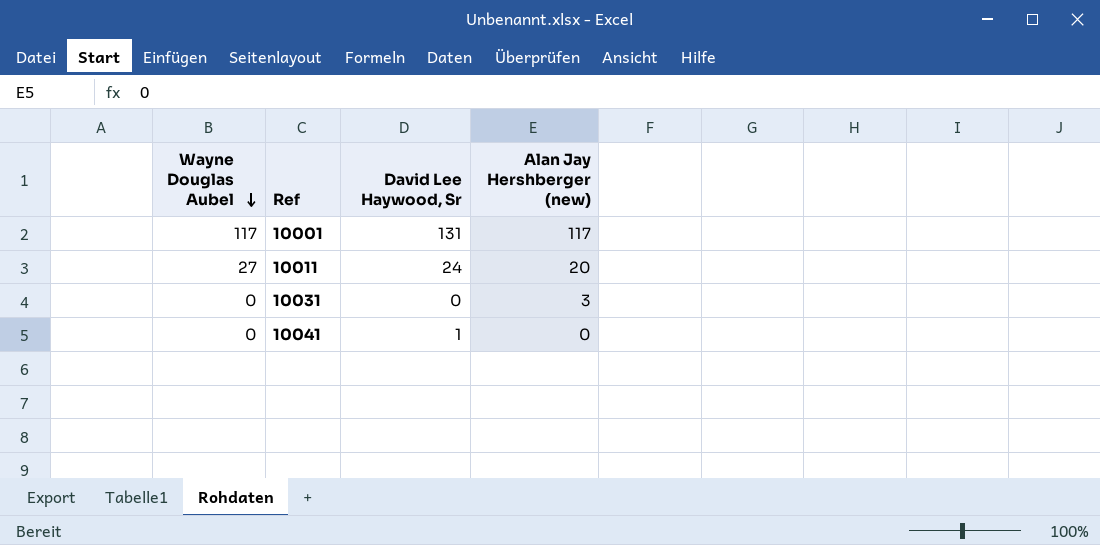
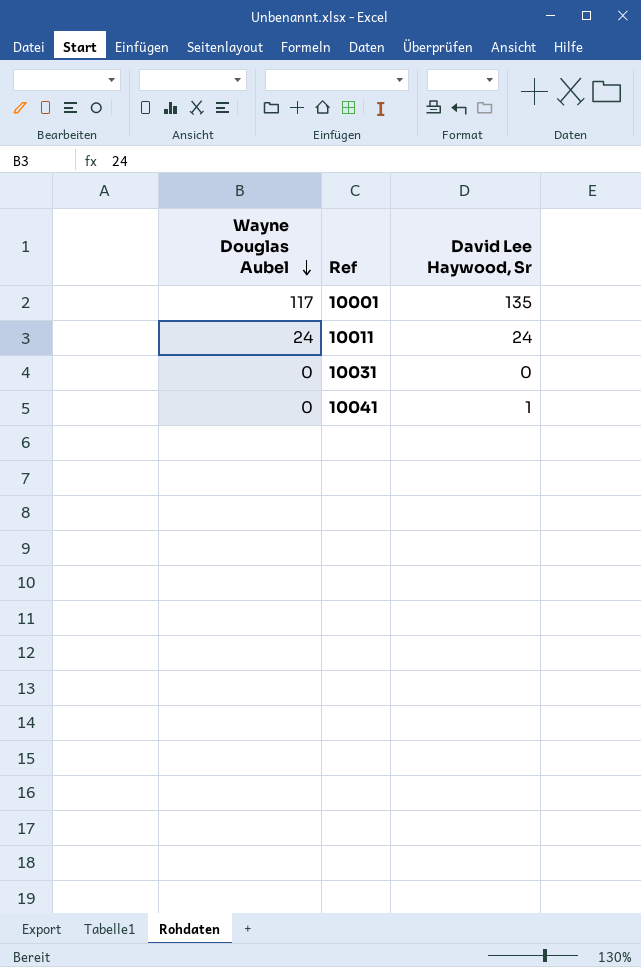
column Alan Jay Hershberger (new) | position: 4 -> none
10001 | David Lee Haywood, Sr: 131 -> 135
10011 | Wayne Douglas Aubel: 27 -> 24

